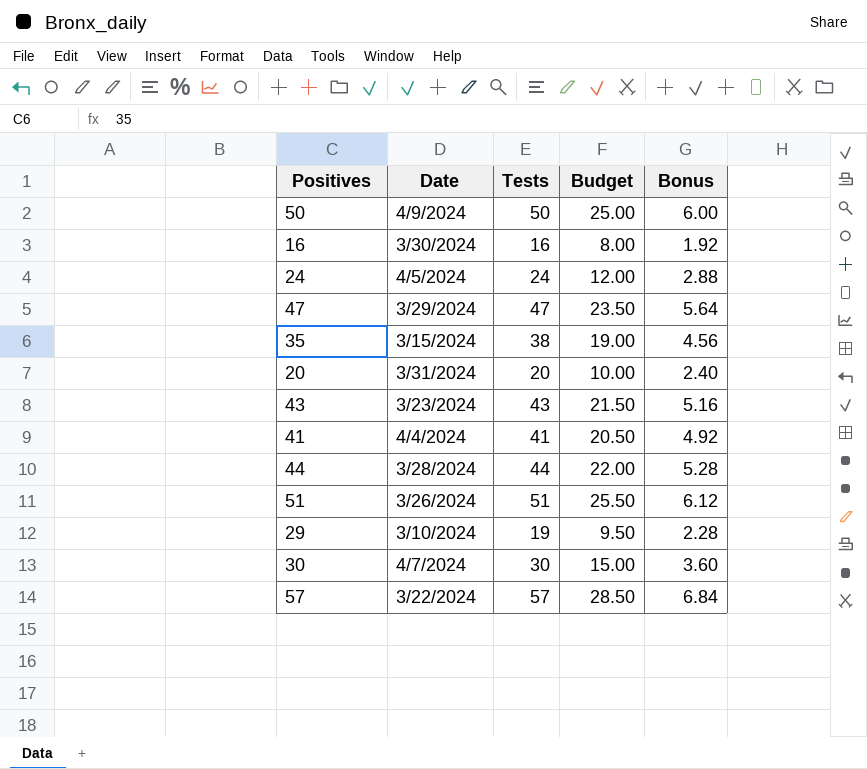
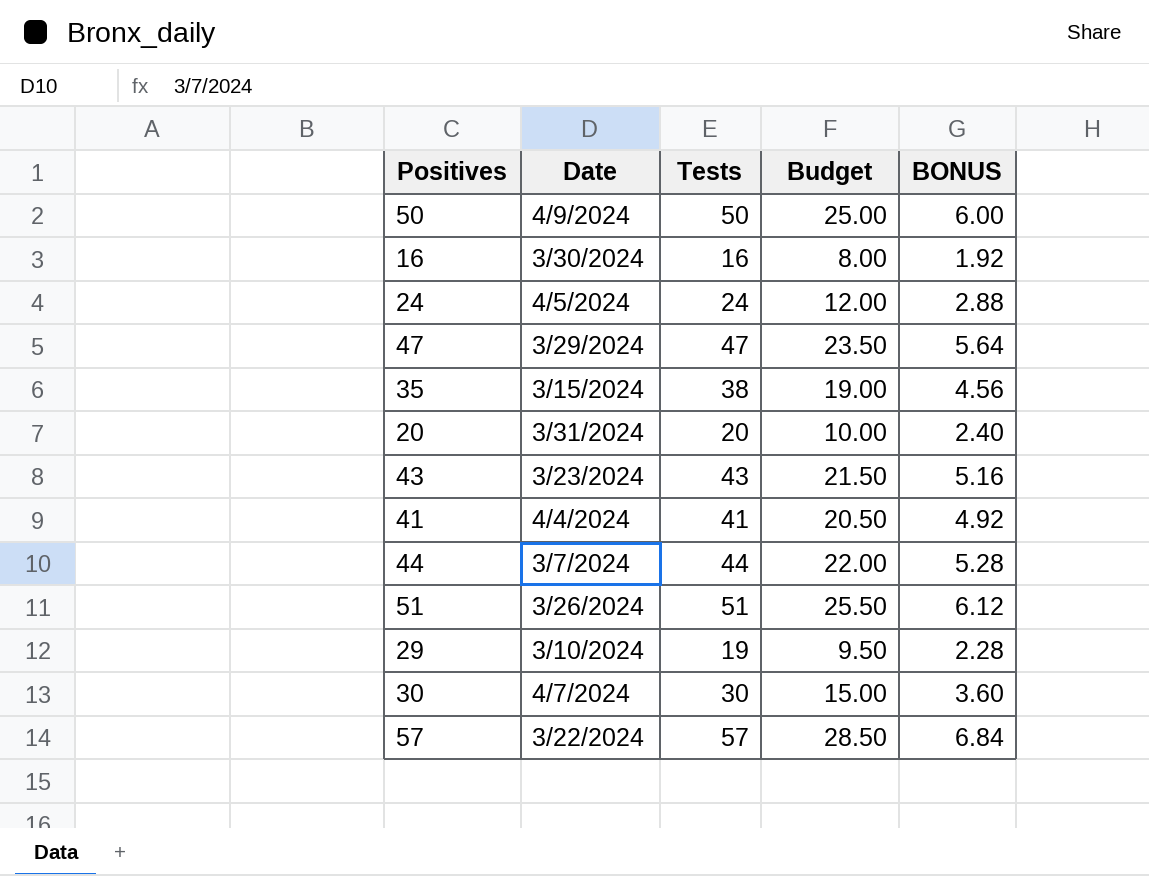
column name: Bonus -> BONUS
44 | Date: 3/28/2024 -> 3/7/2024

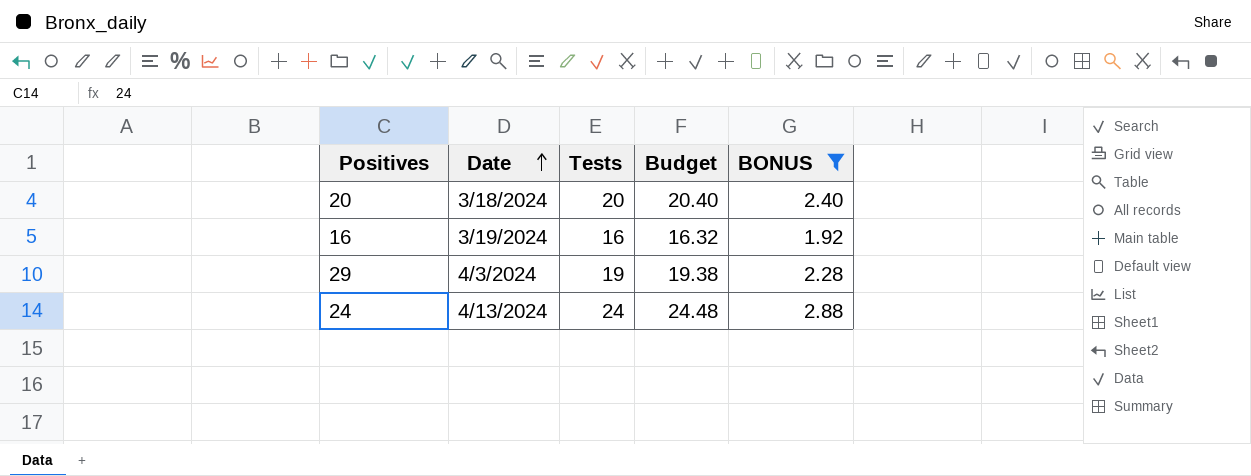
filter: none -> BONUS <= 2.88
row order: none -> Date ascending
column Budget | formula: [Tests] * 0.5 -> [Tests] * 1.02
20 | Date: 3/31/2024 -> 3/18/2024
16 | Date: 3/30/2024 -> 3/19/2024
29 | Date: 3/10/2024 -> 4/3/2024
24 | Date: 4/5/2024 -> 4/13/2024

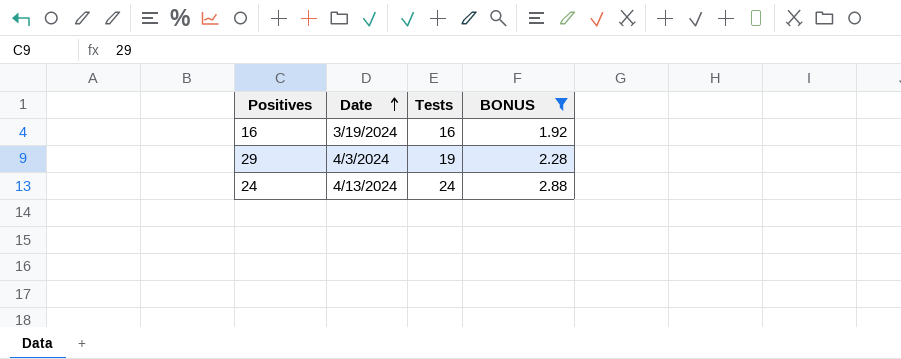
column Budget | formula: [Tests] * 1.02 -> none
row 20: 3/18/2024 | 20 | 20.40 | 2.40 -> none

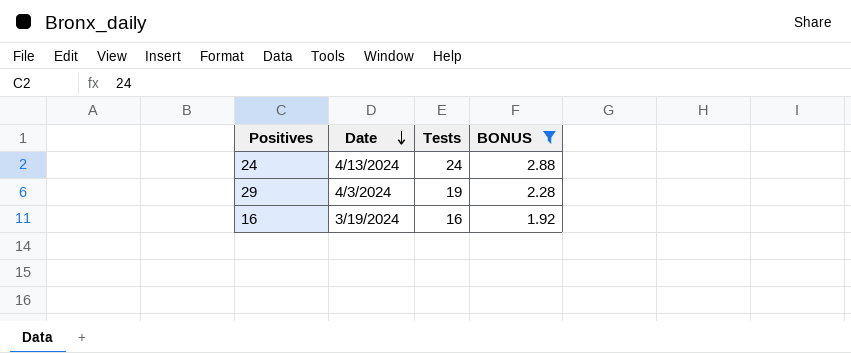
row order: Date ascending -> Date descending

